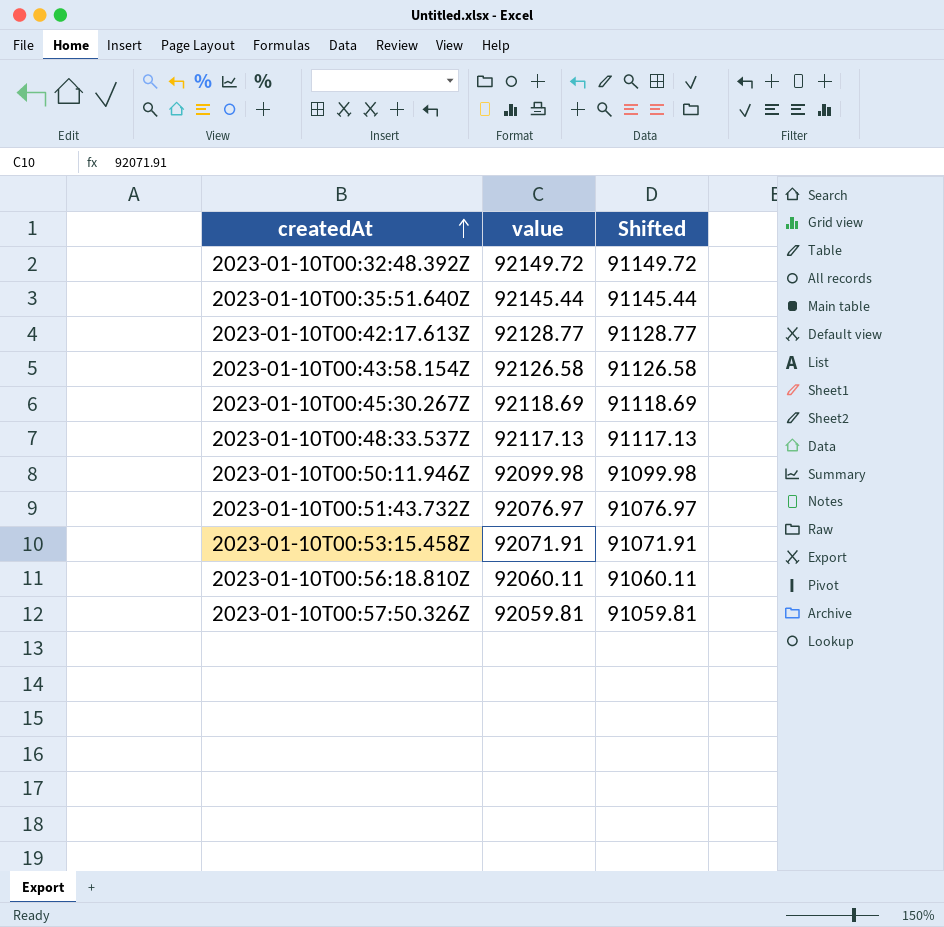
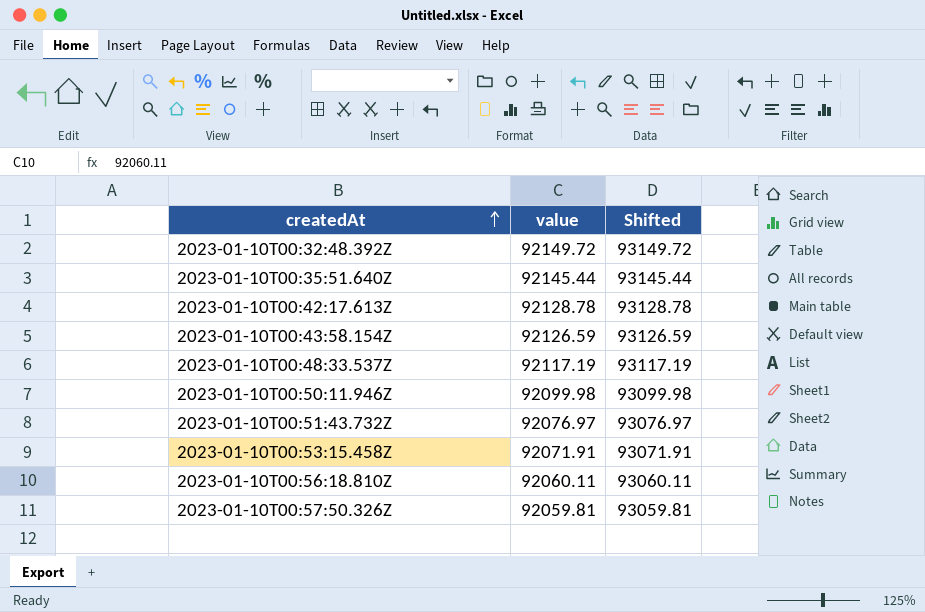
column Shifted | formula: [value] - 1000 -> [value] + 1000
row 2023-01-10T00:45:30.267Z: 92118.69 | 91118.69 -> none
2023-01-10T00:42:17.613Z | value: 92128.77 -> 92128.78
2023-01-10T00:43:58.154Z | value: 92126.58 -> 92126.59
2023-01-10T00:48:33.537Z | value: 92117.13 -> 92117.19

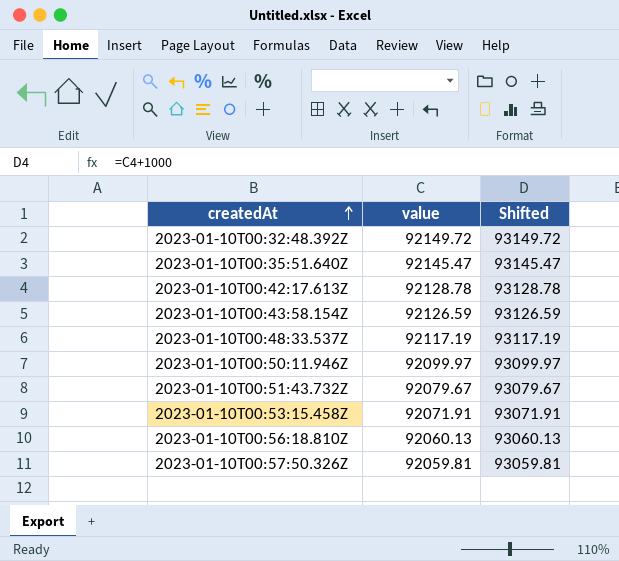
2023-01-10T00:35:51.640Z | value: 92145.44 -> 92145.47
2023-01-10T00:35:51.640Z | Shifted: 93145.44 -> 93145.47
2023-01-10T00:50:11.946Z | value: 92099.98 -> 92099.97
2023-01-10T00:50:11.946Z | Shifted: 93099.98 -> 93099.97
2023-01-10T00:51:43.732Z | value: 92076.97 -> 92079.67
2023-01-10T00:51:43.732Z | Shifted: 93076.97 -> 93079.67
2023-01-10T00:56:18.810Z | value: 92060.11 -> 92060.13
2023-01-10T00:56:18.810Z | Shifted: 93060.11 -> 93060.13

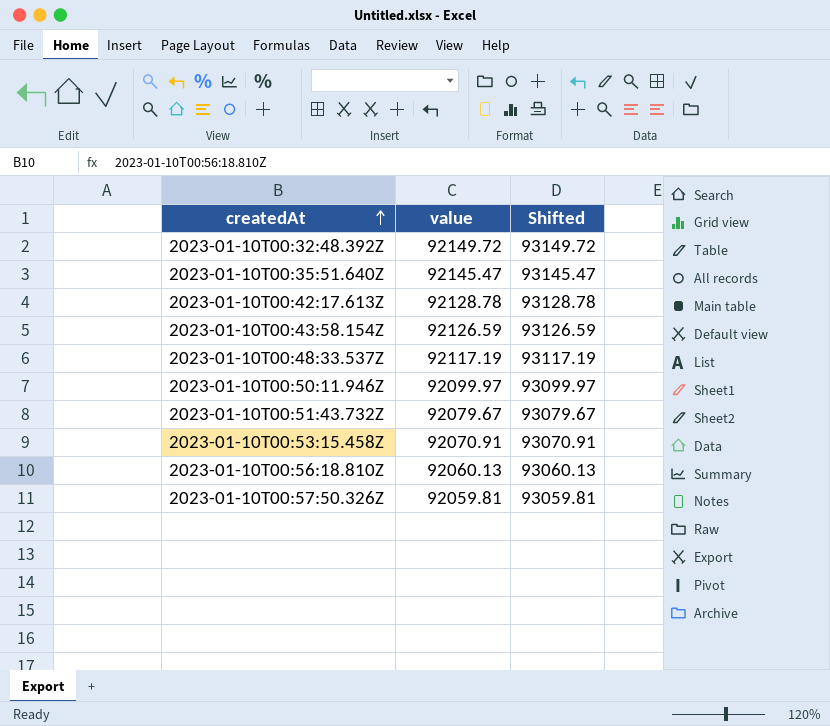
2023-01-10T00:53:15.458Z | value: 92071.91 -> 92070.91
2023-01-10T00:53:15.458Z | Shifted: 93071.91 -> 93070.91

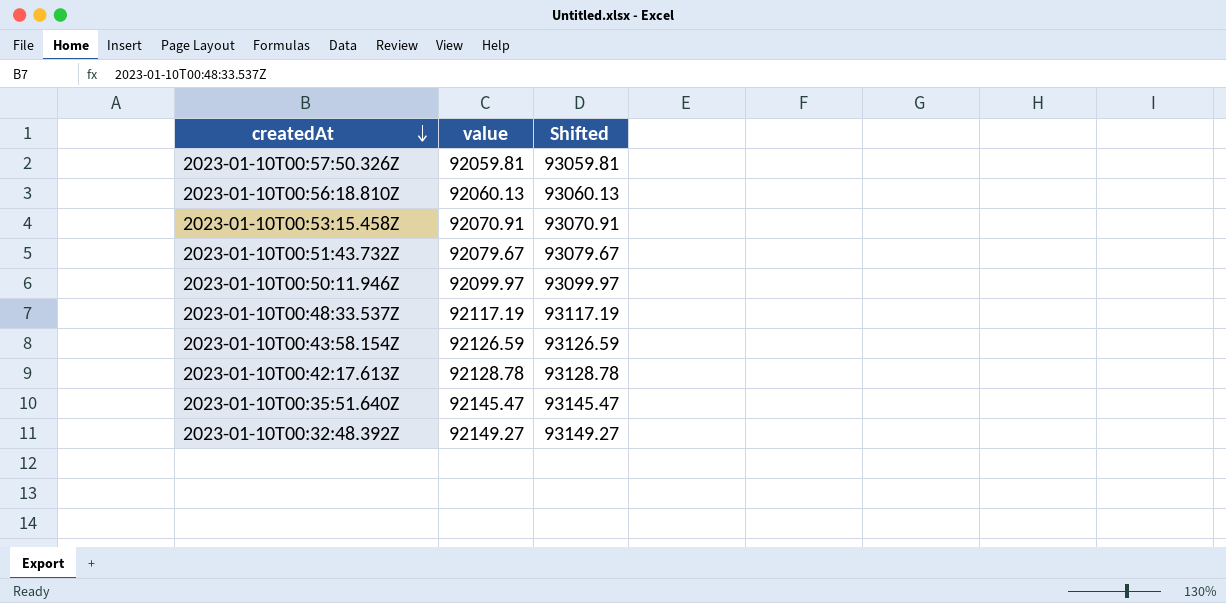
row order: createdAt ascending -> createdAt descending
2023-01-10T00:32:48.392Z | value: 92149.72 -> 92149.27
2023-01-10T00:32:48.392Z | Shifted: 93149.72 -> 93149.27

